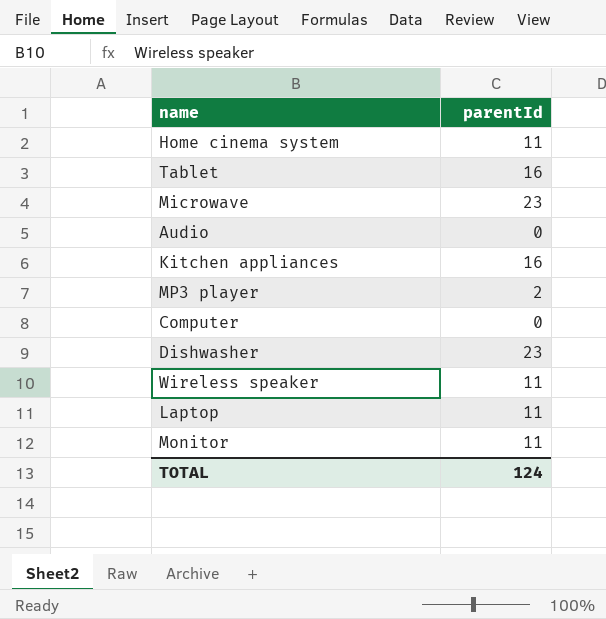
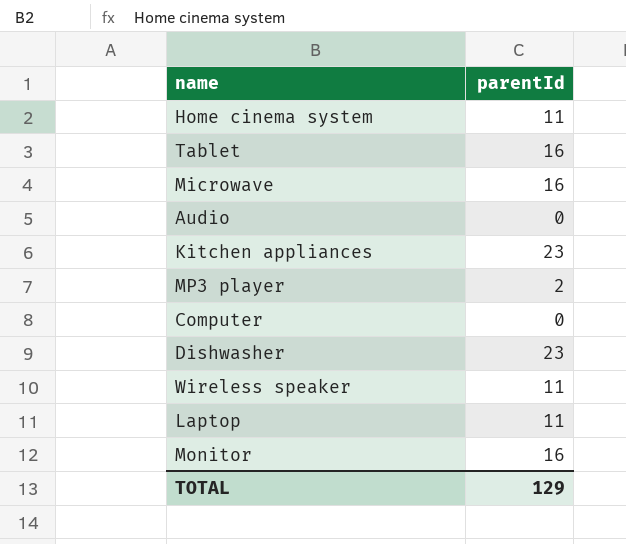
Microwave | parentId: 23 -> 16
Kitchen appliances | parentId: 16 -> 23
Monitor | parentId: 11 -> 16
TOTAL | parentId: 124 -> 129

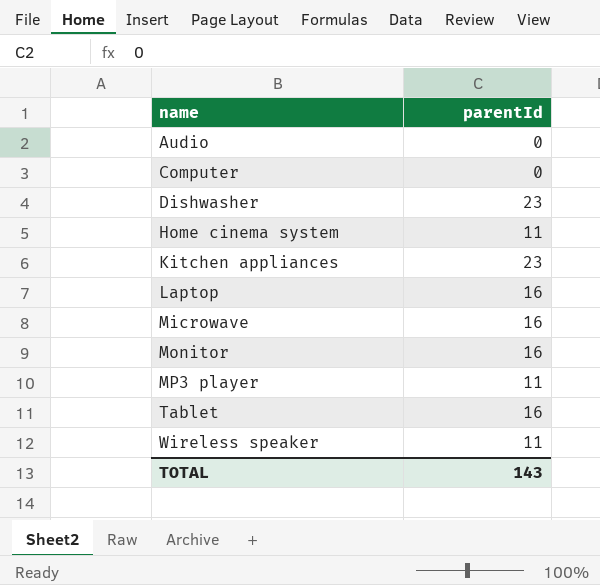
row order: none -> name ascending
Laptop | parentId: 11 -> 16
MP3 player | parentId: 2 -> 11
TOTAL | parentId: 129 -> 143

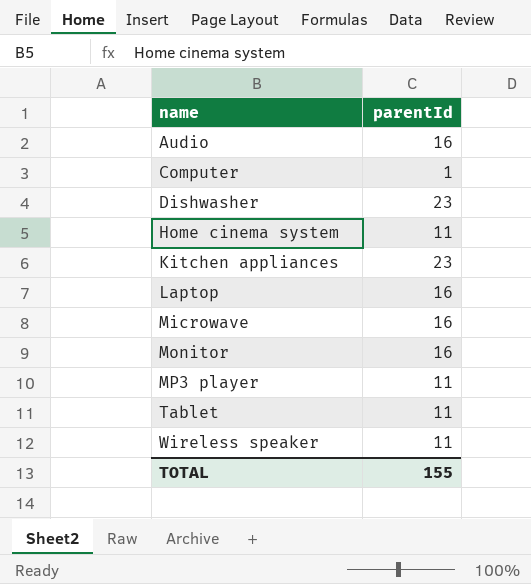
Audio | parentId: 0 -> 16
Computer | parentId: 0 -> 1
Tablet | parentId: 16 -> 11
TOTAL | parentId: 143 -> 155

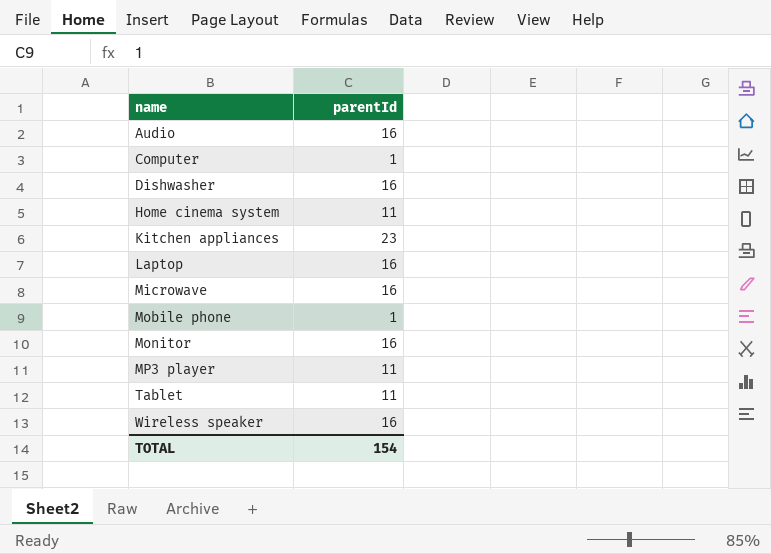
Dishwasher | parentId: 23 -> 16
row Mobile phone: none -> 1
Wireless speaker | parentId: 11 -> 16
TOTAL | parentId: 155 -> 154

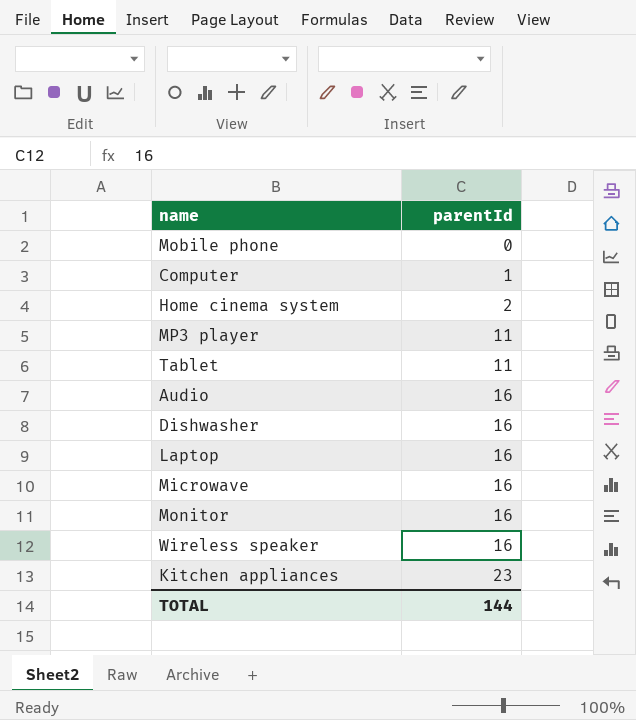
row order: name ascending -> parentId ascending
Mobile phone | parentId: 1 -> 0
Home cinema system | parentId: 11 -> 2
TOTAL | parentId: 154 -> 144

